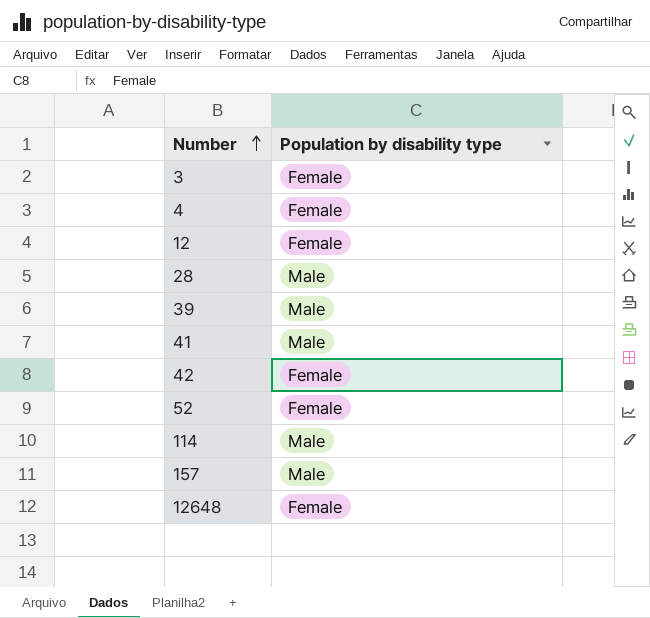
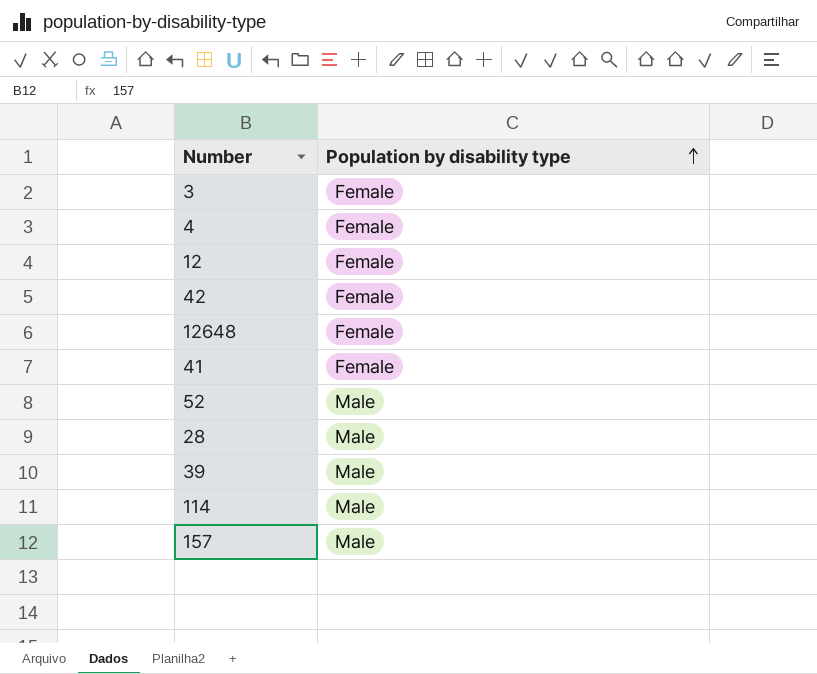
row order: Number ascending -> Population by disability type ascending
41 | Population by disability type: Male -> Female
52 | Population by disability type: Female -> Male

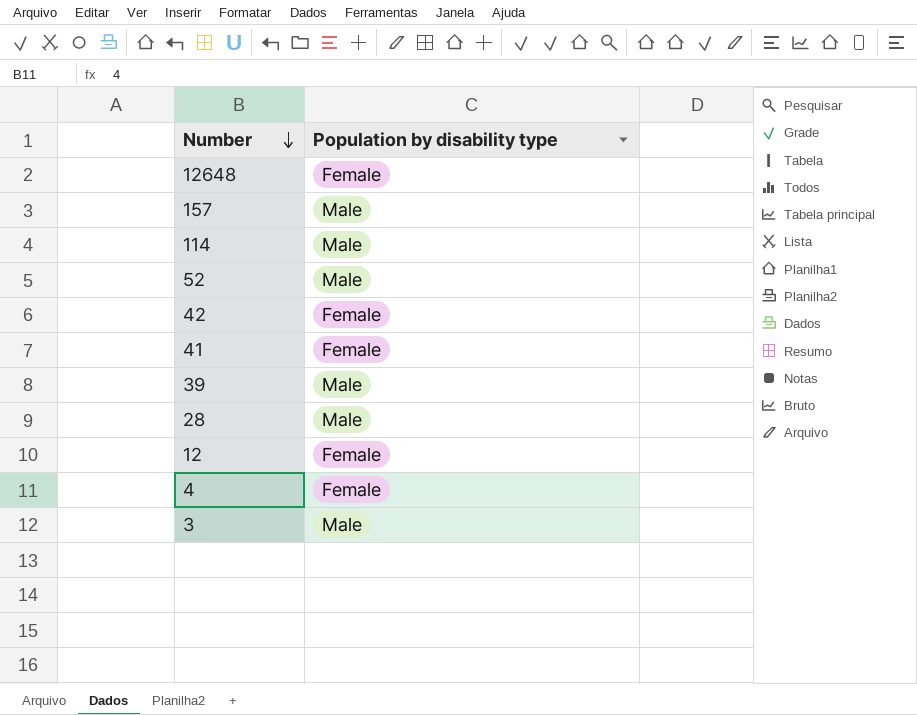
row order: Population by disability type ascending -> Number descending
3 | Population by disability type: Female -> Male

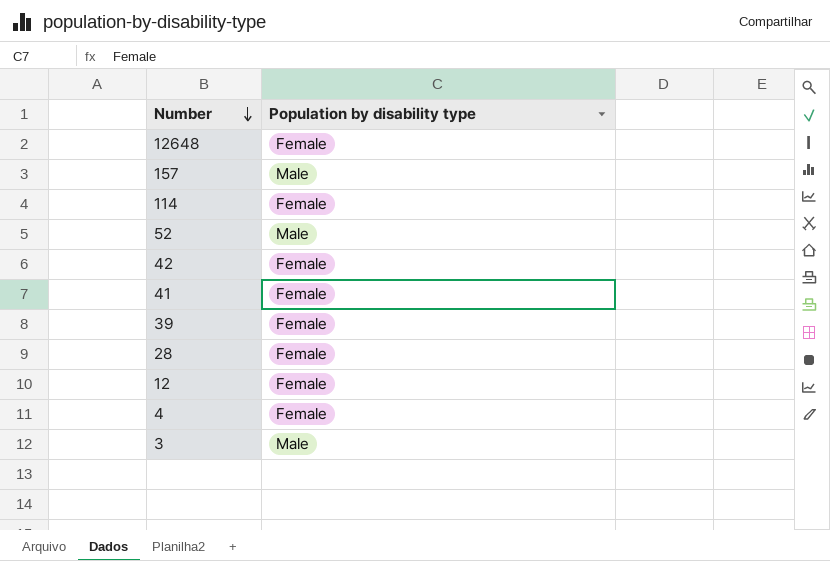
114 | Population by disability type: Male -> Female
39 | Population by disability type: Male -> Female
28 | Population by disability type: Male -> Female

